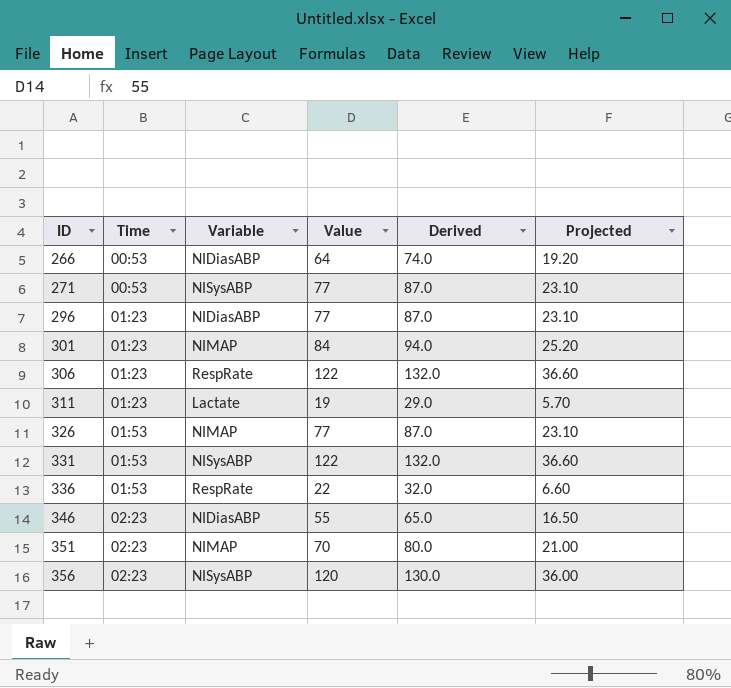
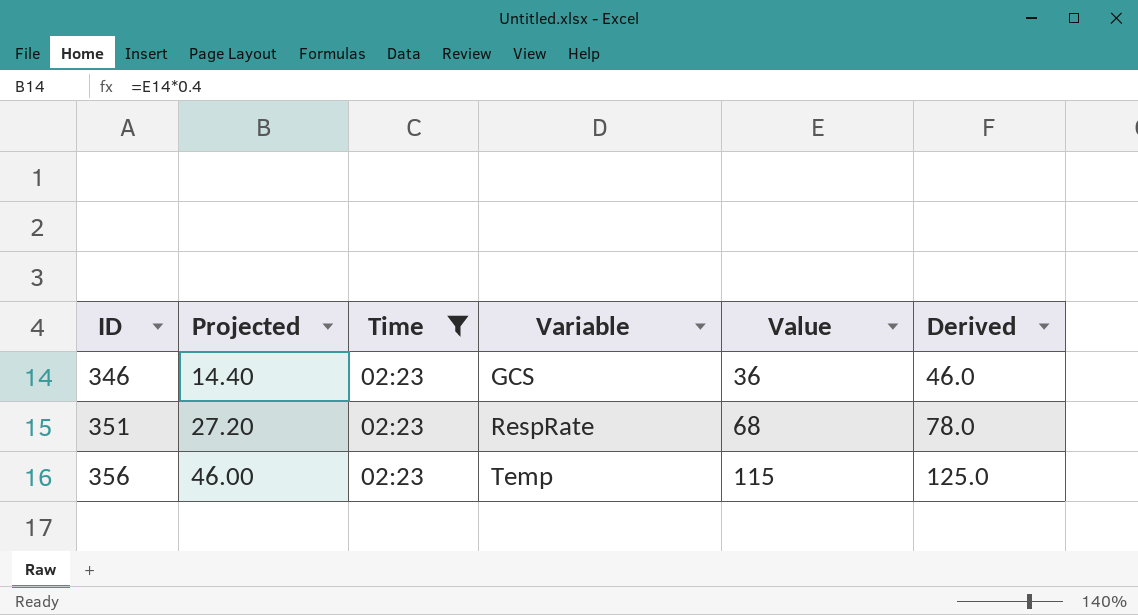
filter: none -> Time = 02:23
column Projected | formula: [Value] * 0.3 -> [Value] * 0.4
column Projected | position: 6 -> 2
346 | Variable: NIDiasABP -> GCS
346 | Value: 55 -> 36
346 | Derived: 65.0 -> 46.0
351 | Variable: NIMAP -> RespRate
351 | Value: 70 -> 68
351 | Derived: 80.0 -> 78.0
356 | Variable: NISysABP -> Temp
356 | Value: 120 -> 115
356 | Derived: 130.0 -> 125.0

